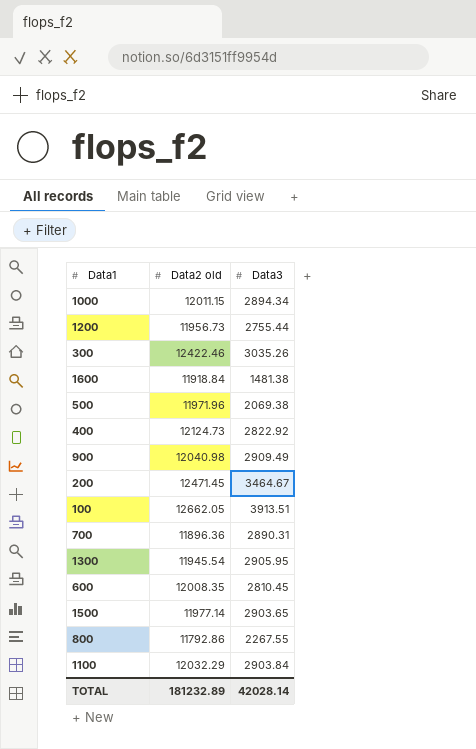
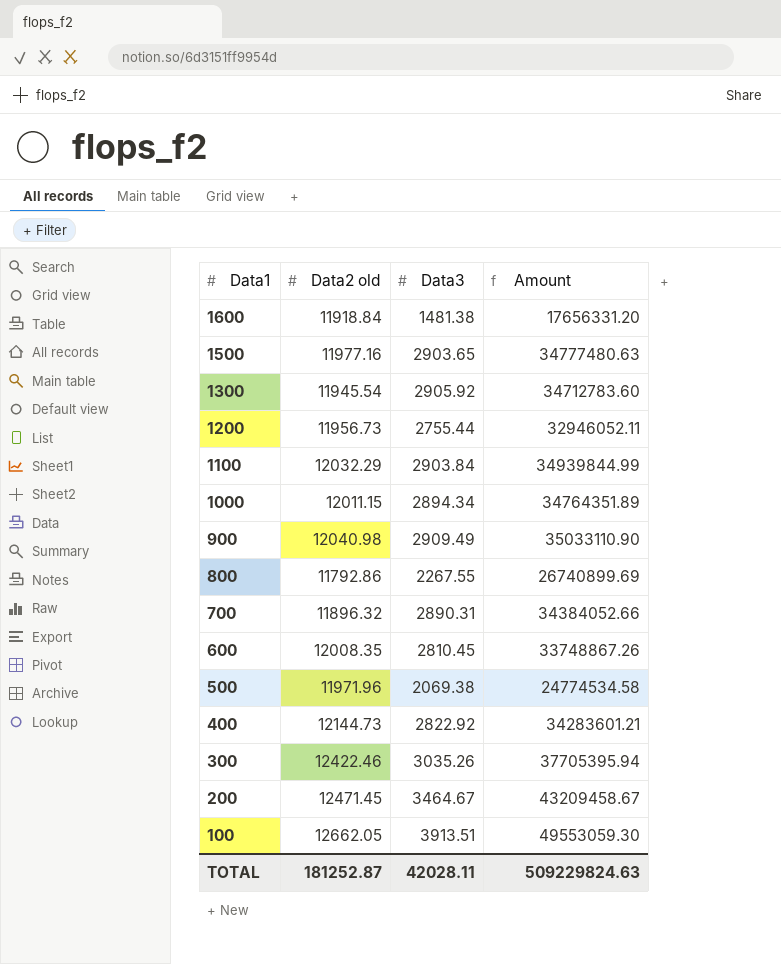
row order: none -> Data1 descending
column Amount | formula: none -> [Data2 old] * [Data3]
1500 | Data2 old: 11977.14 -> 11977.16
1300 | Data3: 2905.95 -> 2905.92
700 | Data2 old: 11896.36 -> 11896.32
400 | Data2 old: 12124.73 -> 12144.73
TOTAL | Data2 old: 181232.89 -> 181252.87
TOTAL | Data3: 42028.14 -> 42028.11

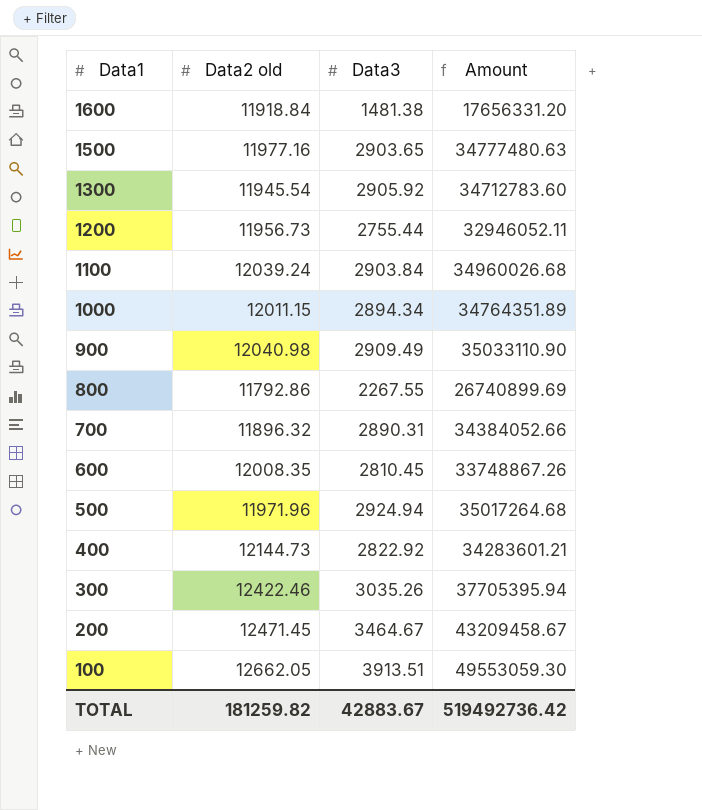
1100 | Data2 old: 12032.29 -> 12039.24
1100 | Amount: 34939844.99 -> 34960026.68
500 | Data3: 2069.38 -> 2924.94
500 | Amount: 24774534.58 -> 35017264.68
TOTAL | Data2 old: 181252.87 -> 181259.82
TOTAL | Data3: 42028.11 -> 42883.67
TOTAL | Amount: 509229824.63 -> 519492736.42

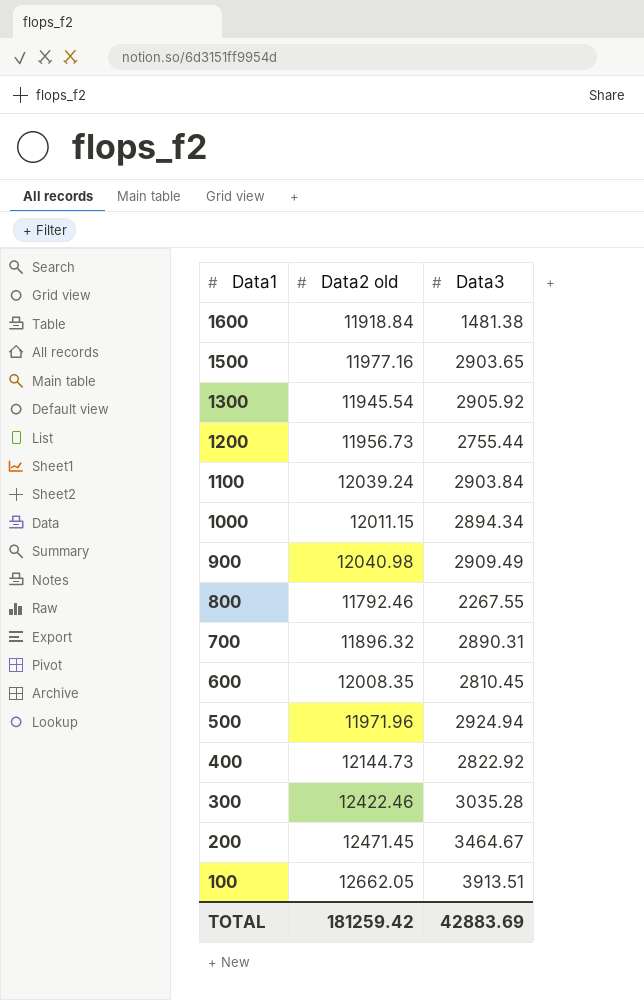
column Amount | formula: [Data2 old] * [Data3] -> none
800 | Data2 old: 11792.86 -> 11792.46
300 | Data3: 3035.26 -> 3035.28
TOTAL | Data2 old: 181259.82 -> 181259.42
TOTAL | Data3: 42883.67 -> 42883.69

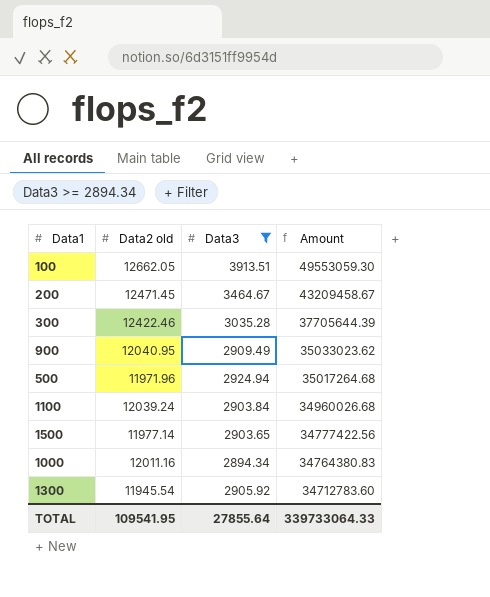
filter: none -> Data3 >= 2894.34
row order: Data1 descending -> Amount descending
column Amount | formula: none -> [Data2 old] * [Data3]
900 | Data2 old: 12040.98 -> 12040.95
1500 | Data2 old: 11977.16 -> 11977.14
1000 | Data2 old: 12011.15 -> 12011.16
TOTAL | Data2 old: 181259.42 -> 109541.95
TOTAL | Data3: 42883.69 -> 27855.64

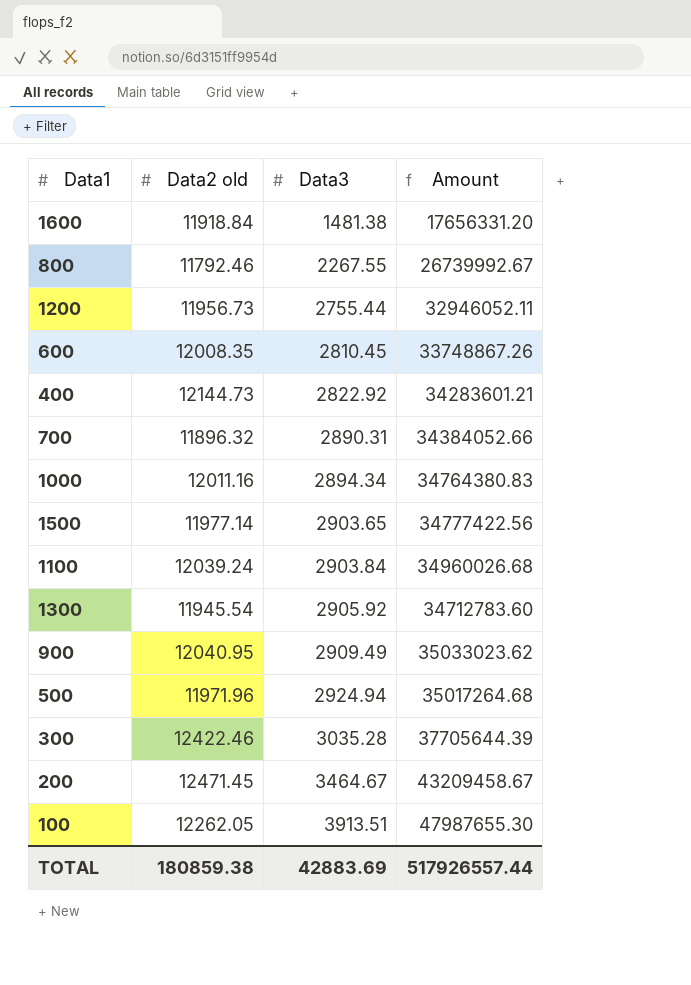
filter: Data3 >= 2894.34 -> none
row order: Amount descending -> Data3 ascending
100 | Data2 old: 12662.05 -> 12262.05
100 | Amount: 49553059.30 -> 47987655.30
TOTAL | Data2 old: 109541.95 -> 180859.38
TOTAL | Data3: 27855.64 -> 42883.69
TOTAL | Amount: 339733064.33 -> 517926557.44

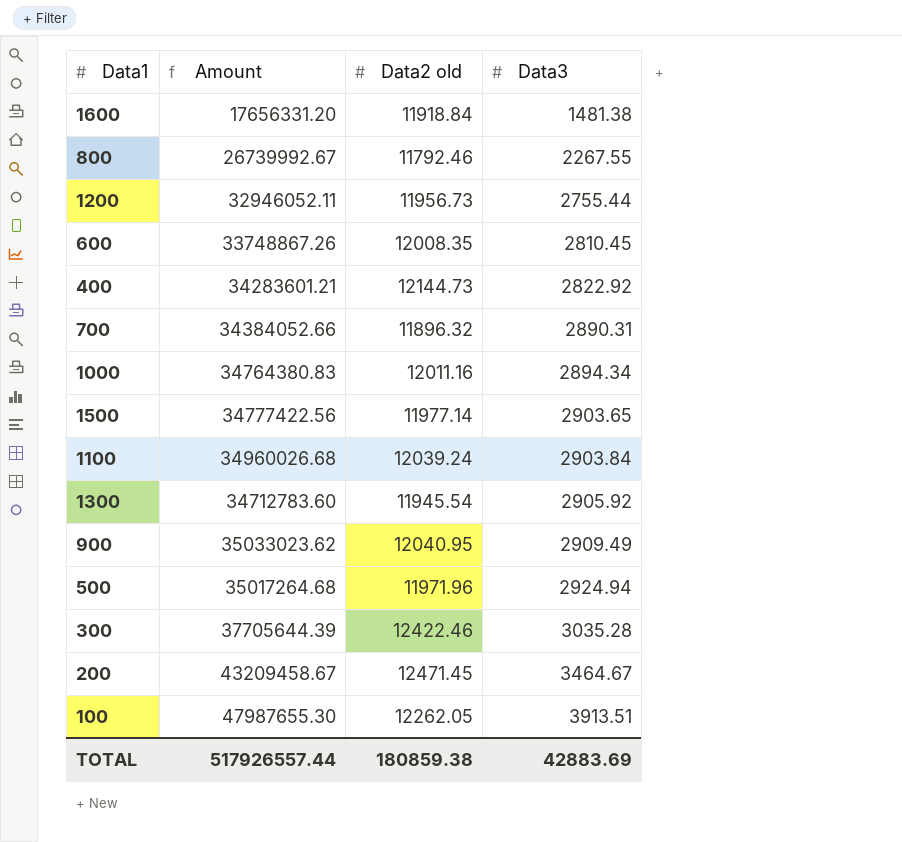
column Amount | position: 4 -> 2

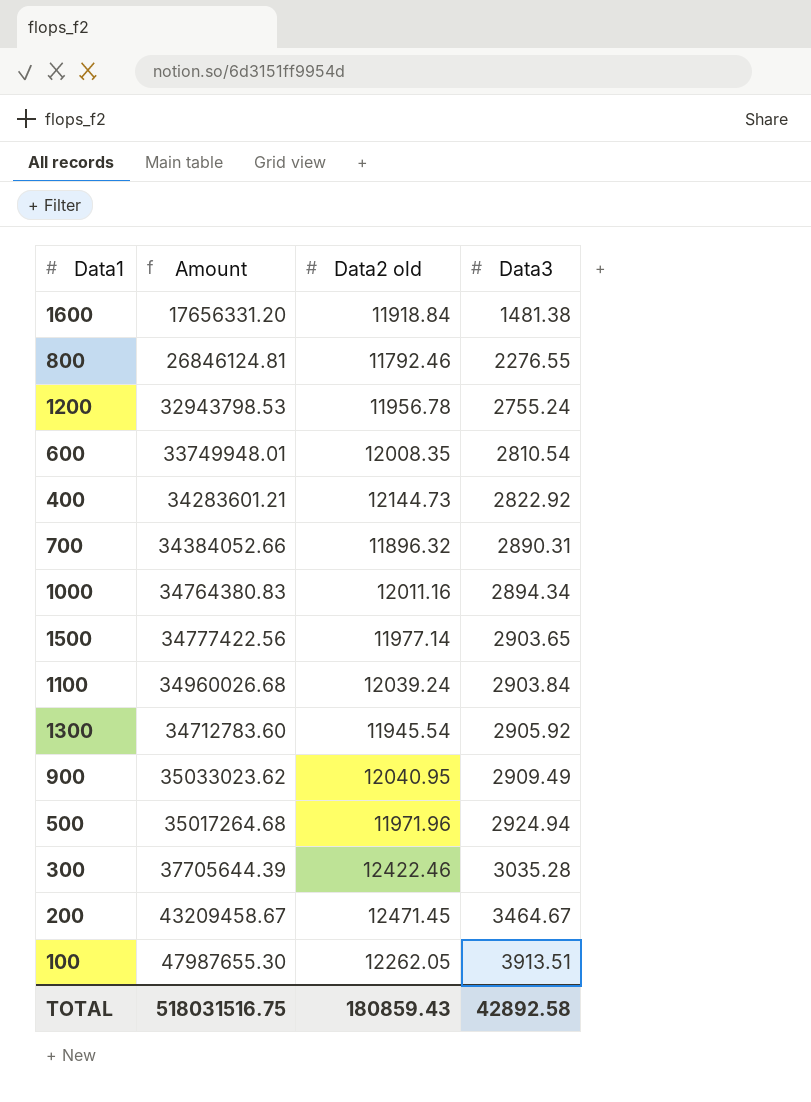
800 | Amount: 26739992.67 -> 26846124.81
800 | Data3: 2267.55 -> 2276.55
1200 | Amount: 32946052.11 -> 32943798.53
1200 | Data2 old: 11956.73 -> 11956.78
1200 | Data3: 2755.44 -> 2755.24
600 | Amount: 33748867.26 -> 33749948.01
600 | Data3: 2810.45 -> 2810.54
TOTAL | Amount: 517926557.44 -> 518031516.75
TOTAL | Data2 old: 180859.38 -> 180859.43
TOTAL | Data3: 42883.69 -> 42892.58

